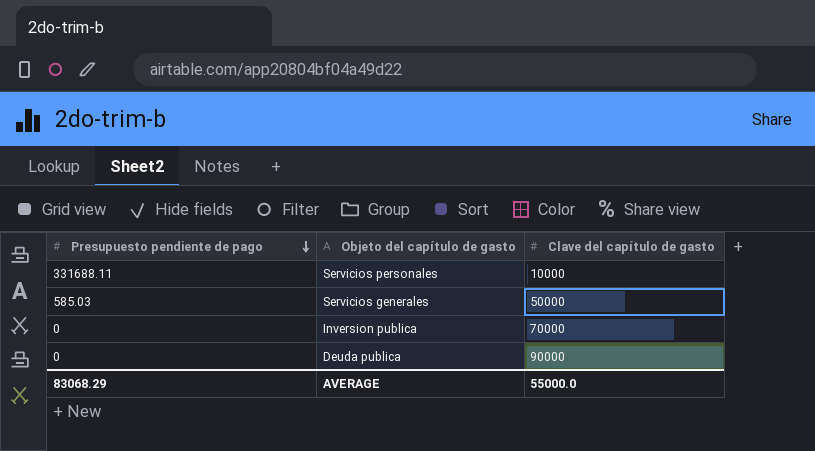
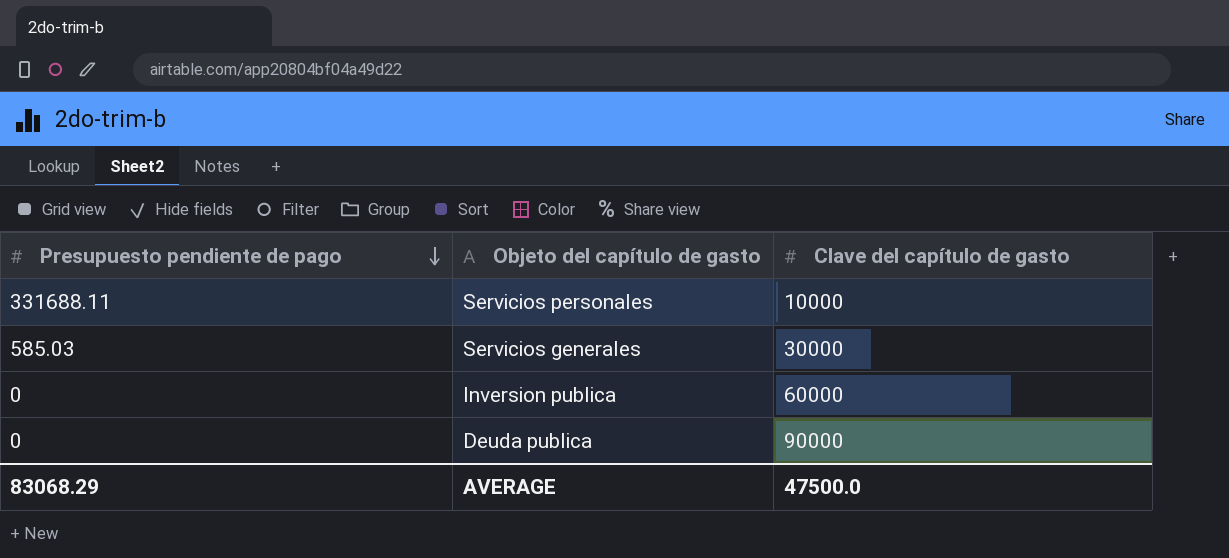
Servicios generales | Clave del capítulo de gasto: 50000 -> 30000
Inversion publica | Clave del capítulo de gasto: 70000 -> 60000
AVERAGE | Clave del capítulo de gasto: 55000.0 -> 47500.0

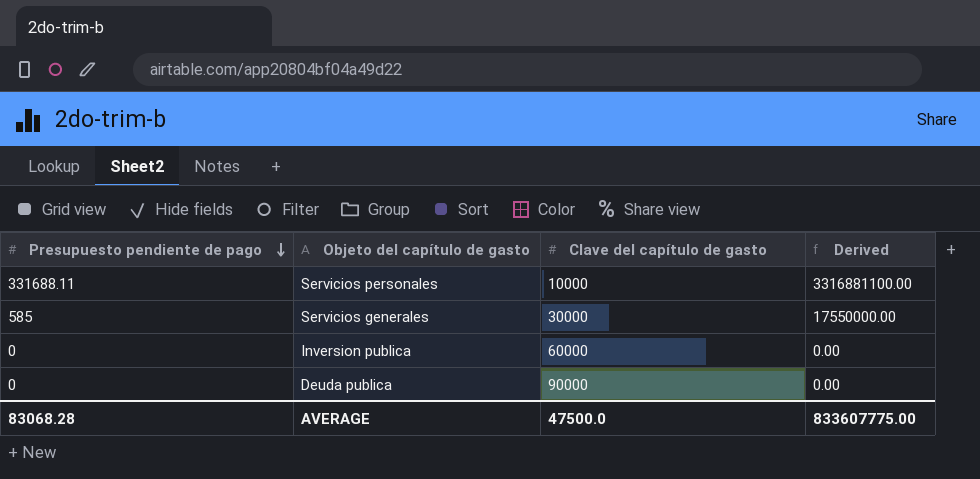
column Derived | formula: none -> [Presupuesto pendiente de pago] * [Clave del capítulo de gasto]
Servicios generales | Presupuesto pendiente de pago: 585.03 -> 585
AVERAGE | Presupuesto pendiente de pago: 83068.29 -> 83068.28

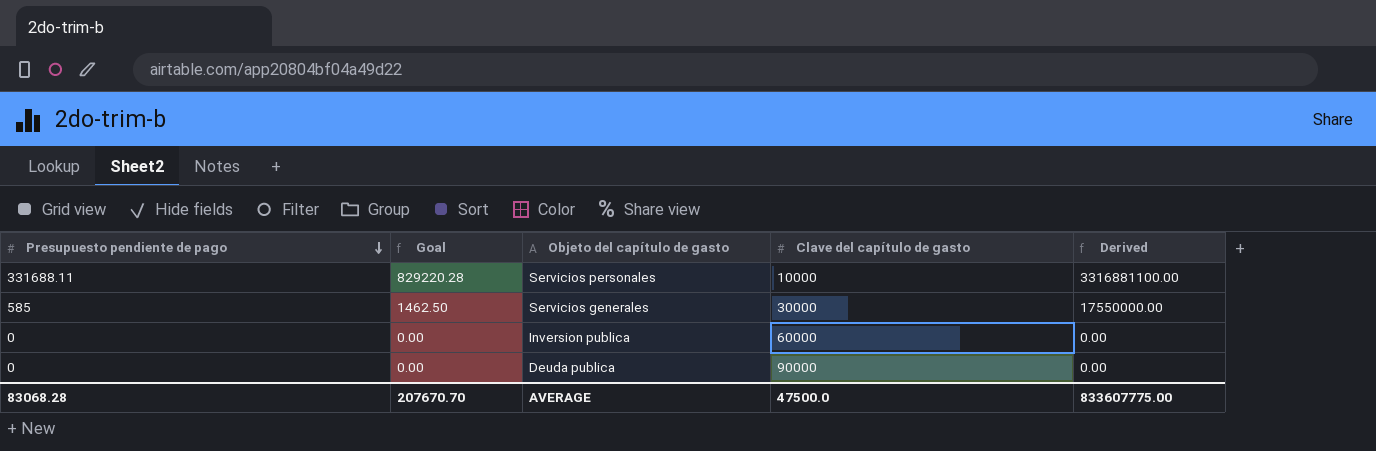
column Goal | formula: none -> [Presupuesto pendiente de pago] * 2.5

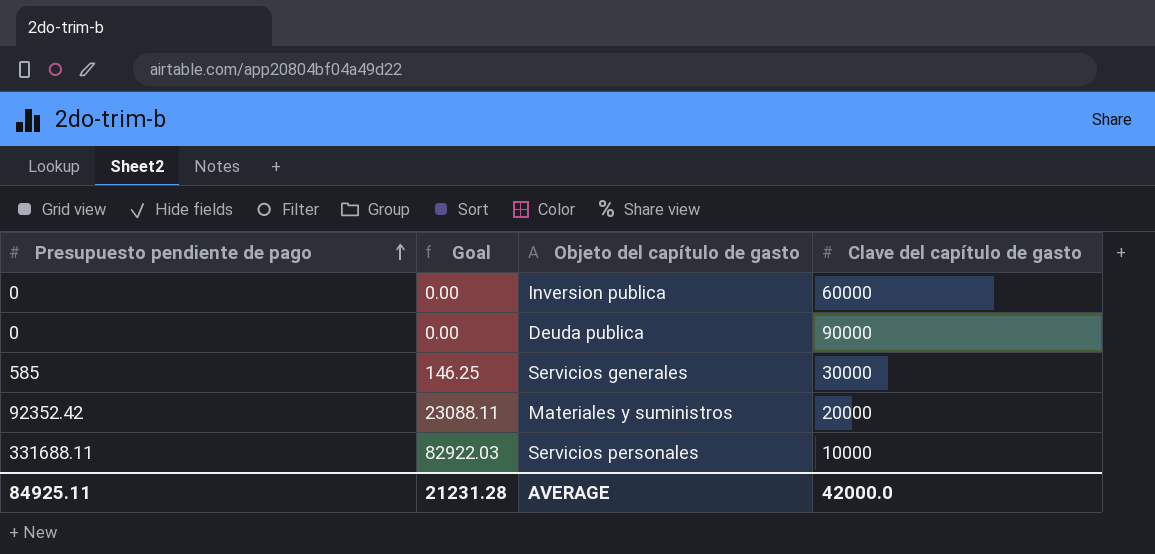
row order: Presupuesto pendiente de pago descending -> Presupuesto pendiente de pago ascending
column Derived | formula: [Presupuesto pendiente de pago] * [Clave del capítulo de gasto] -> none
column Goal | formula: [Presupuesto pendiente de pago] * 2.5 -> [Presupuesto pendiente de pago] * 0.25
row Materiales y suministros: none -> 92352.42 | 23088.11 | 20000
AVERAGE | Presupuesto pendiente de pago: 83068.28 -> 84925.11
AVERAGE | Goal: 207670.70 -> 21231.28
AVERAGE | Clave del capítulo de gasto: 47500.0 -> 42000.0

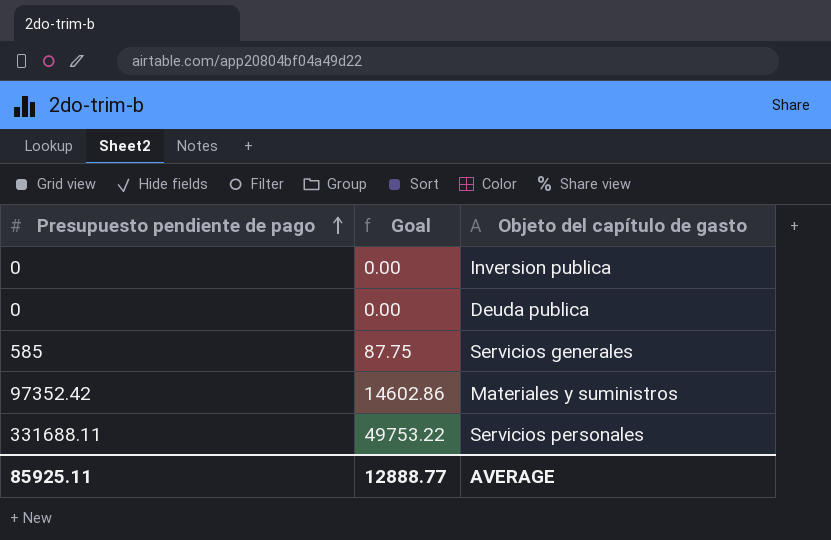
column Clave del capítulo de gasto | position: 4 -> none
column Goal | formula: [Presupuesto pendiente de pago] * 0.25 -> [Presupuesto pendiente de pago] * 0.15
Materiales y suministros | Presupuesto pendiente de pago: 92352.42 -> 97352.42
AVERAGE | Presupuesto pendiente de pago: 84925.11 -> 85925.11
AVERAGE | Goal: 21231.28 -> 12888.77

